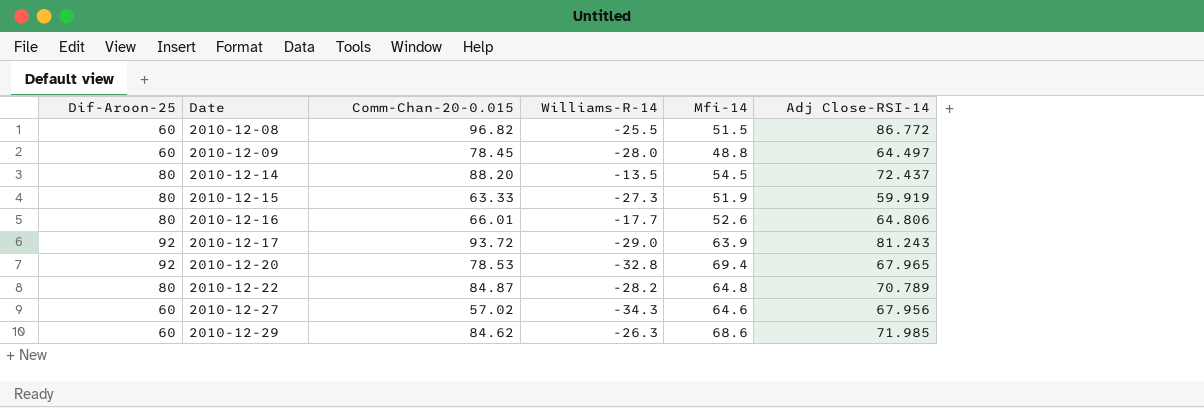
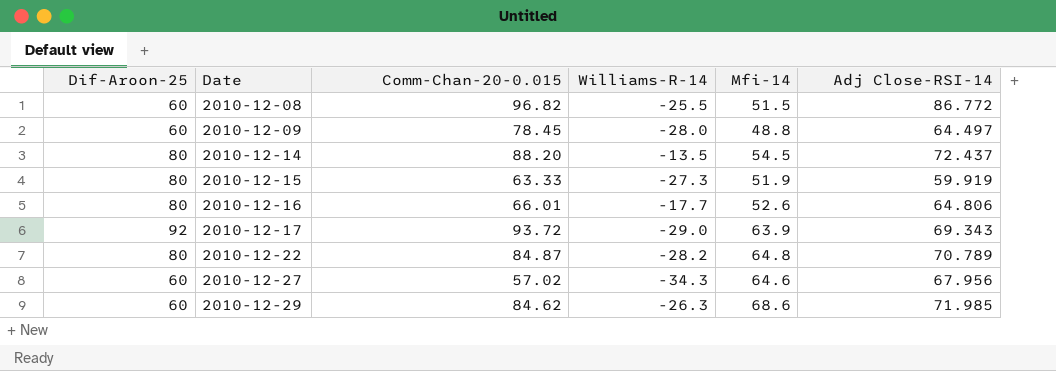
row 2010-12-20: 92 | 78.53 | -32.8 | 69.4 | 67.965 -> none
2010-12-17 | Adj Close-RSI-14: 81.243 -> 69.343

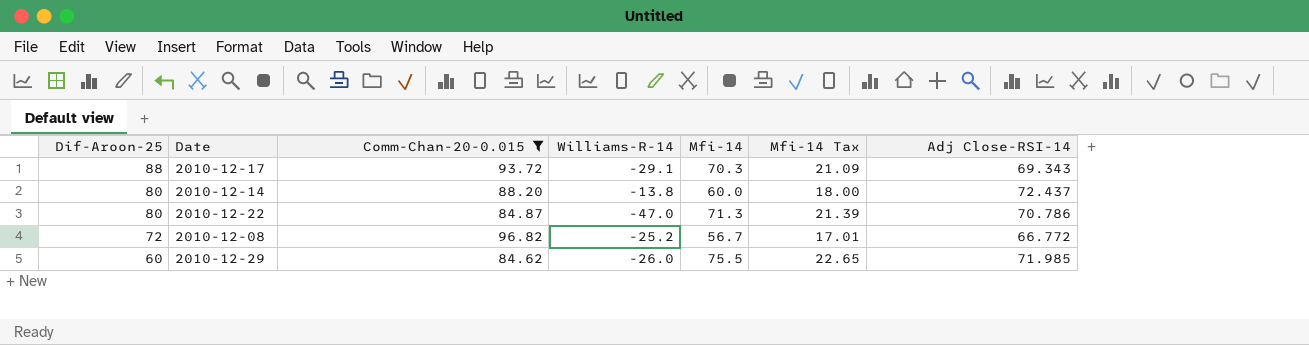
filter: none -> Comm-Chan-20-0.015 >= 84.62
row order: Date ascending -> Dif-Aroon-25 descending
column Mfi-14 Tax | formula: none -> [Mfi-14] * 0.3
2010-12-17 | Dif-Aroon-25: 92 -> 88
2010-12-17 | Williams-R-14: -29.0 -> -29.1
2010-12-17 | Mfi-14: 63.9 -> 70.3
2010-12-14 | Williams-R-14: -13.5 -> -13.8
2010-12-14 | Mfi-14: 54.5 -> 60.0
2010-12-22 | Williams-R-14: -28.2 -> -47.0
2010-12-22 | Mfi-14: 64.8 -> 71.3
2010-12-22 | Adj Close-RSI-14: 70.789 -> 70.786
2010-12-08 | Dif-Aroon-25: 60 -> 72
2010-12-08 | Williams-R-14: -25.5 -> -25.2
2010-12-08 | Mfi-14: 51.5 -> 56.7
2010-12-08 | Adj Close-RSI-14: 86.772 -> 66.772
2010-12-29 | Williams-R-14: -26.3 -> -26.0
2010-12-29 | Mfi-14: 68.6 -> 75.5

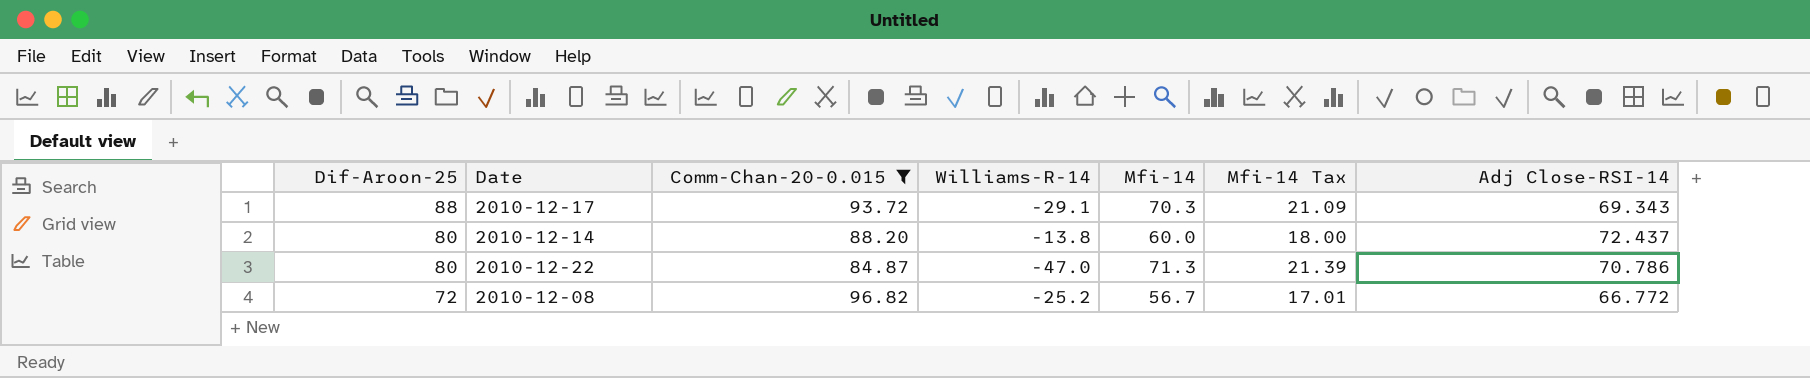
row 2010-12-29: 60 | 84.62 | -26.0 | 75.5 | 22.65 | 71.985 -> none

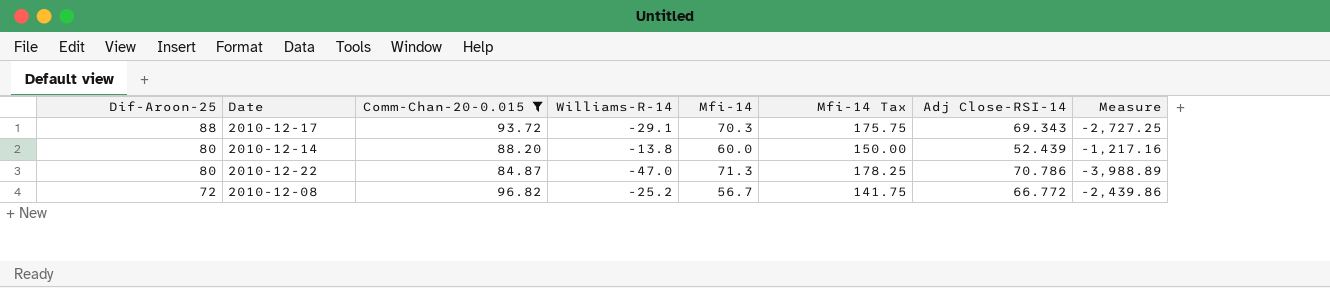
column Mfi-14 Tax | formula: [Mfi-14] * 0.3 -> [Mfi-14] * 2.5
column Measure | formula: none -> [Comm-Chan-20-0.015] * [Williams-R-14]
2010-12-14 | Adj Close-RSI-14: 72.437 -> 52.439

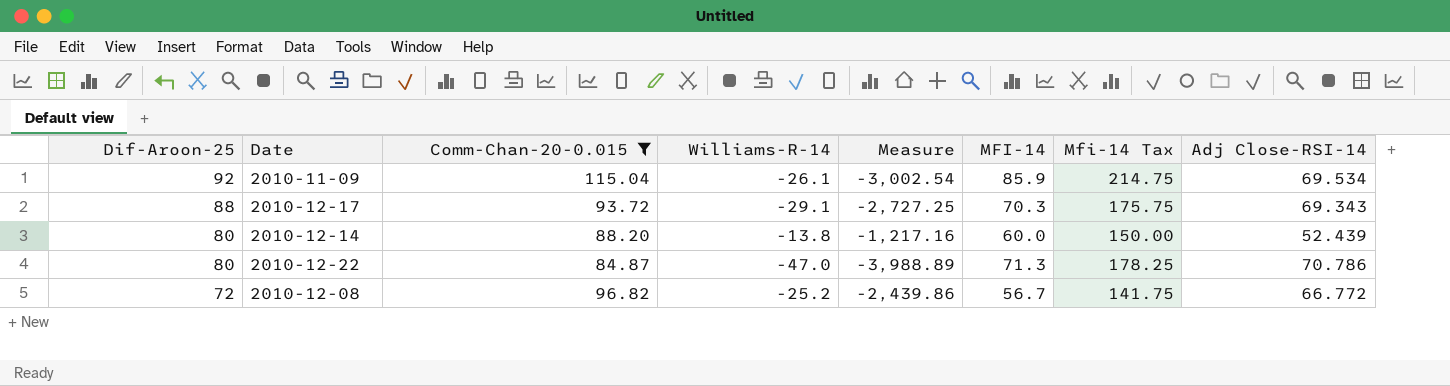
column Measure | position: 8 -> 5
column name: Mfi-14 -> MFI-14
row 2010-11-09: none -> 92 | 115.04 | -26.1 | -3,002.54 | 85.9 | 214.75 | 69.534

